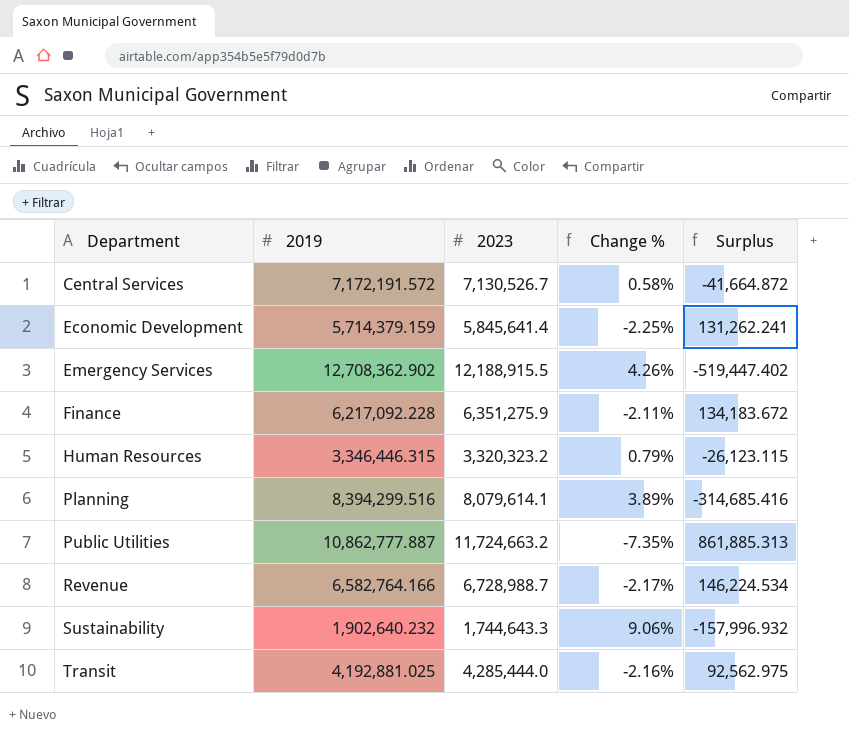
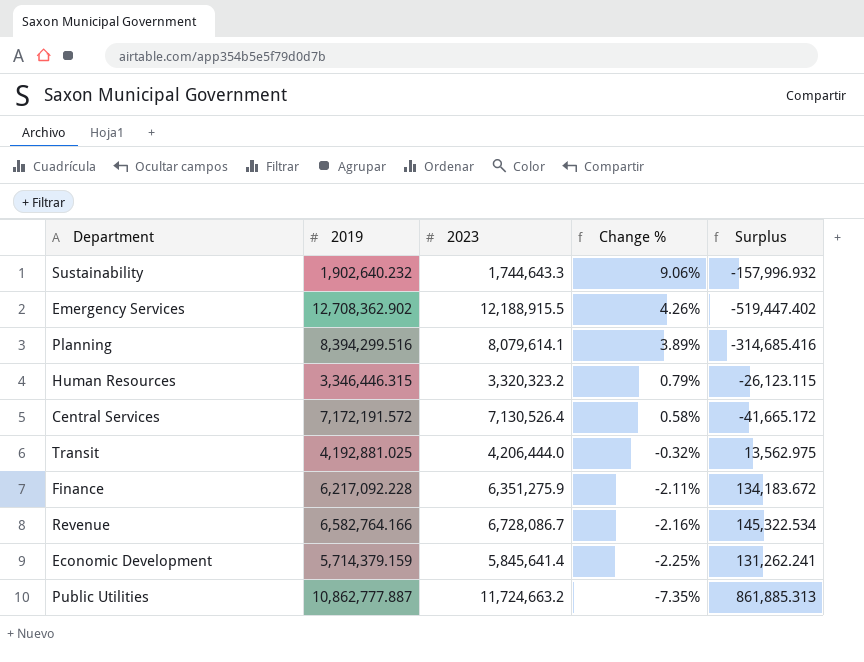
row order: Department ascending -> Change % descending
Central Services | 2023: 7,130,526.7 -> 7,130,526.4
Central Services | Surplus: -41,664.872 -> -41,665.172
Transit | 2023: 4,285,444.0 -> 4,206,444.0
Transit | Change %: -2.16% -> -0.32%
Transit | Surplus: 92,562.975 -> 13,562.975
Revenue | 2023: 6,728,988.7 -> 6,728,086.7
Revenue | Change %: -2.17% -> -2.16%
Revenue | Surplus: 146,224.534 -> 145,322.534

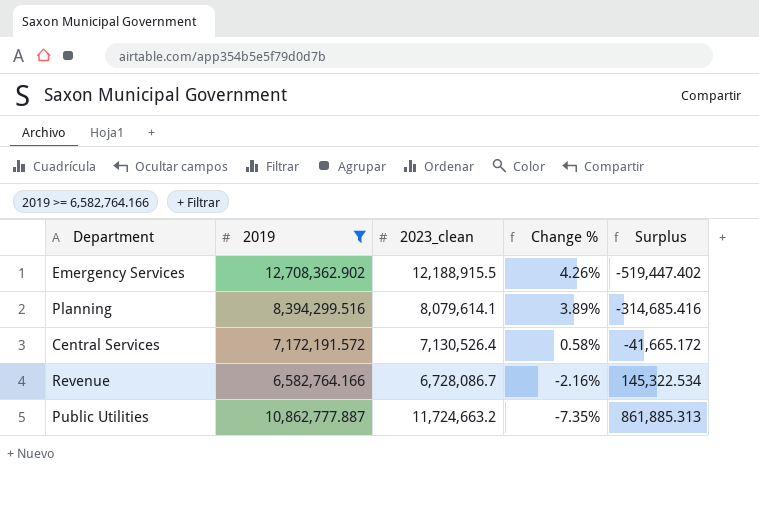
filter: none -> 2019 >= 6,582,764.166
column name: 2023 -> 2023_clean

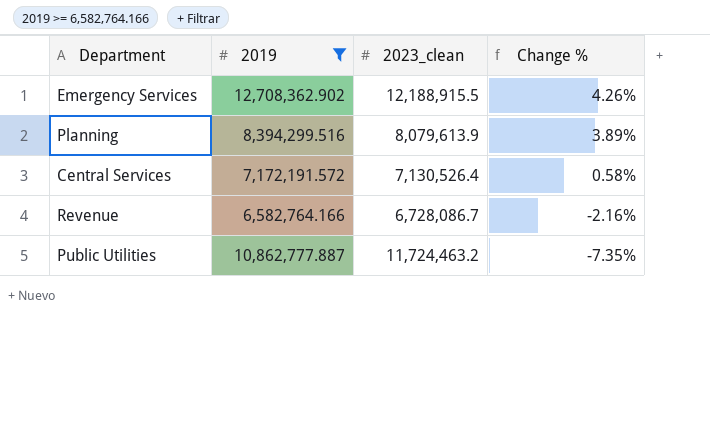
column Surplus | formula: [2023_clean] - [2019] -> none
Planning | 2023_clean: 8,079,614.1 -> 8,079,613.9
Public Utilities | 2023_clean: 11,724,663.2 -> 11,724,463.2

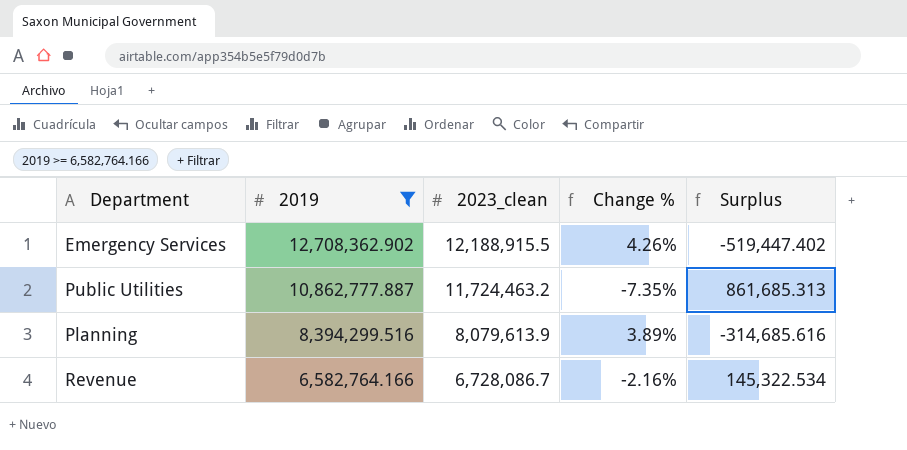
row order: Change % descending -> 2019 descending
column Surplus | formula: none -> [2023_clean] - [2019]
row Central Services: 7,172,191.572 | 7,130,526.4 | 0.58% -> none

